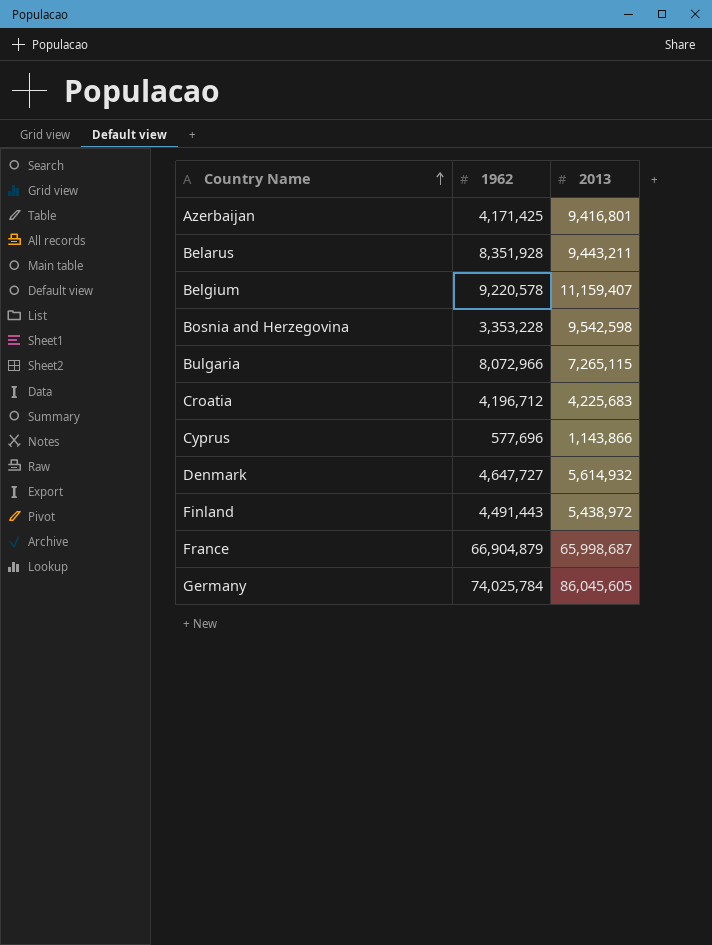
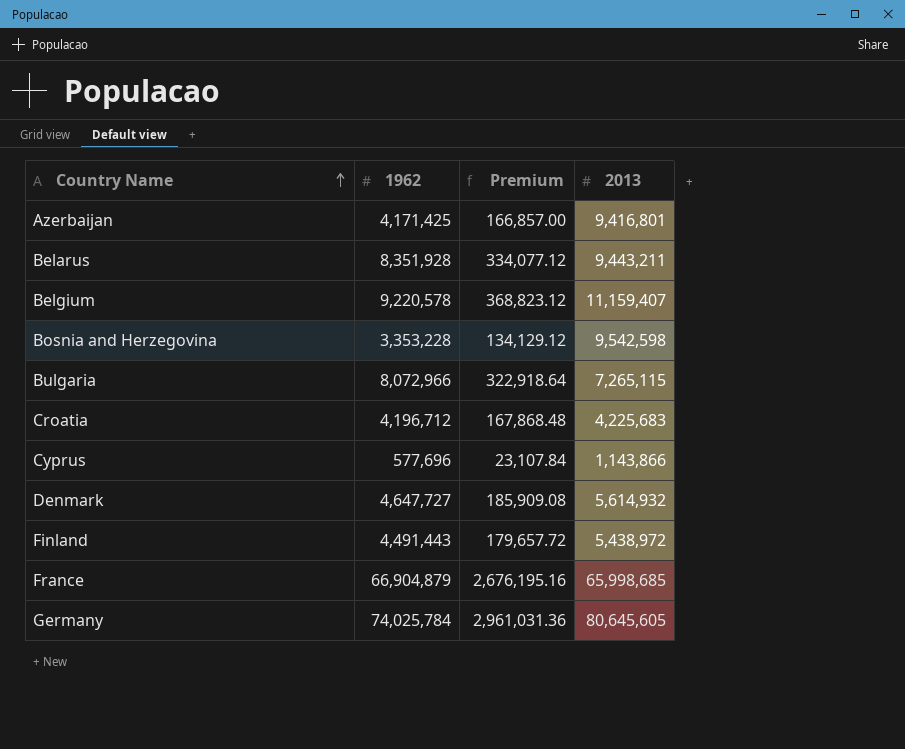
column Premium | formula: none -> [1962] * 0.04
France | 2013: 65,998,687 -> 65,998,685
Germany | 2013: 86,045,605 -> 80,645,605

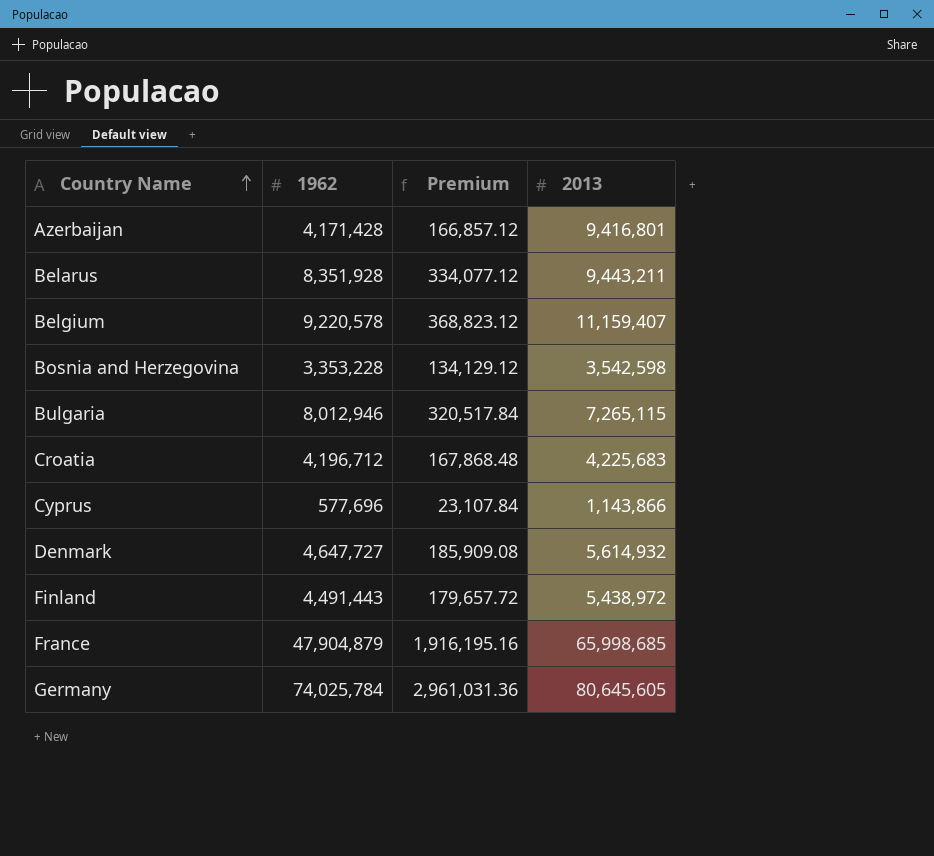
Azerbaijan | 1962: 4,171,425 -> 4,171,428
Azerbaijan | Premium: 166,857.00 -> 166,857.12
Bosnia and Herzegovina | 2013: 9,542,598 -> 3,542,598
Bulgaria | 1962: 8,072,966 -> 8,012,946
Bulgaria | Premium: 322,918.64 -> 320,517.84
France | 1962: 66,904,879 -> 47,904,879
France | Premium: 2,676,195.16 -> 1,916,195.16

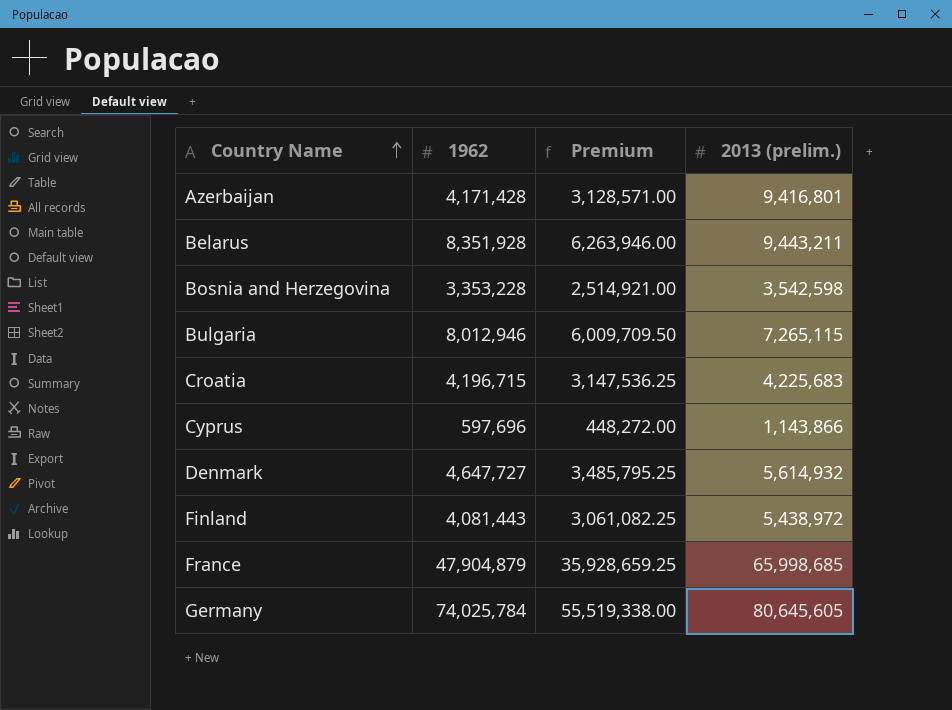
column Premium | formula: [1962] * 0.04 -> [1962] * 0.75
column name: 2013 -> 2013 (prelim.)
row Belgium: 9,220,578 | 368,823.12 | 11,159,407 -> none
Croatia | 1962: 4,196,712 -> 4,196,715
Cyprus | 1962: 577,696 -> 597,696
Finland | 1962: 4,491,443 -> 4,081,443

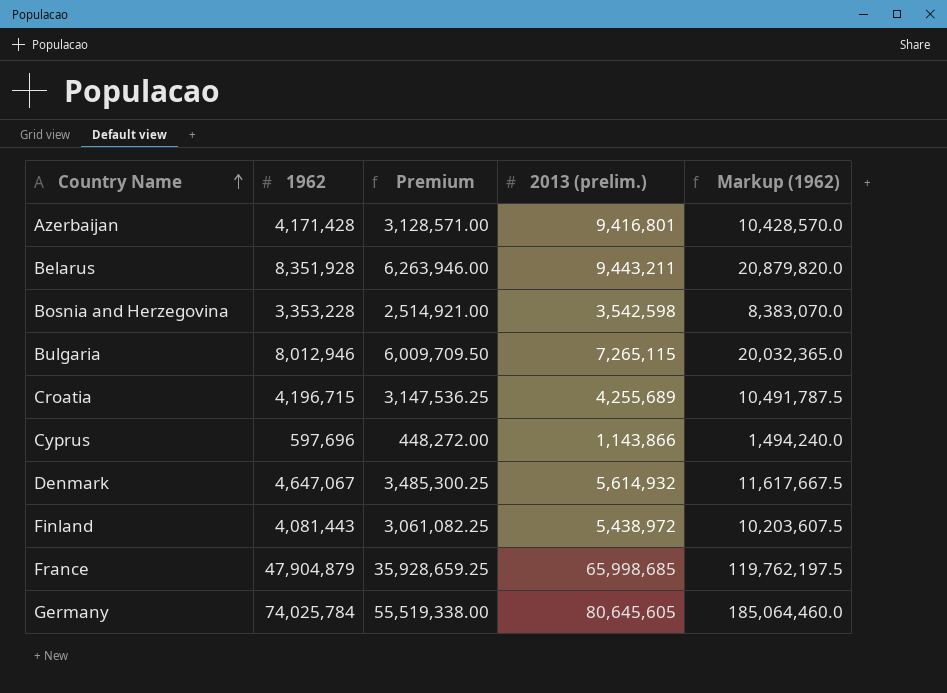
column Markup (1962) | formula: none -> [1962] * 2.5
Croatia | 2013 (prelim.): 4,225,683 -> 4,255,689
Denmark | 1962: 4,647,727 -> 4,647,067
Denmark | Premium: 3,485,795.25 -> 3,485,300.25

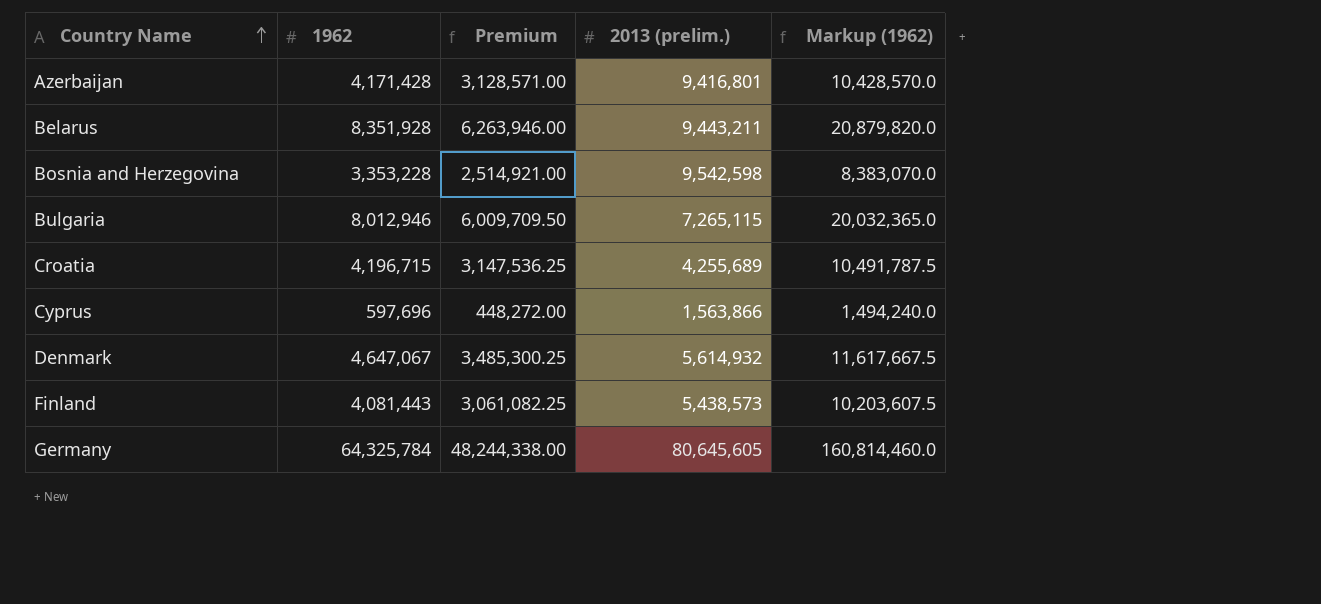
row France: 47,904,879 | 35,928,659.25 | 65,998,685 | 119,762,197.5 -> none
Bosnia and Herzegovina | 2013 (prelim.): 3,542,598 -> 9,542,598
Cyprus | 2013 (prelim.): 1,143,866 -> 1,563,866
Finland | 2013 (prelim.): 5,438,972 -> 5,438,573
Germany | 1962: 74,025,784 -> 64,325,784
Germany | Premium: 55,519,338.00 -> 48,244,338.00
Germany | Markup (1962): 185,064,460.0 -> 160,814,460.0

